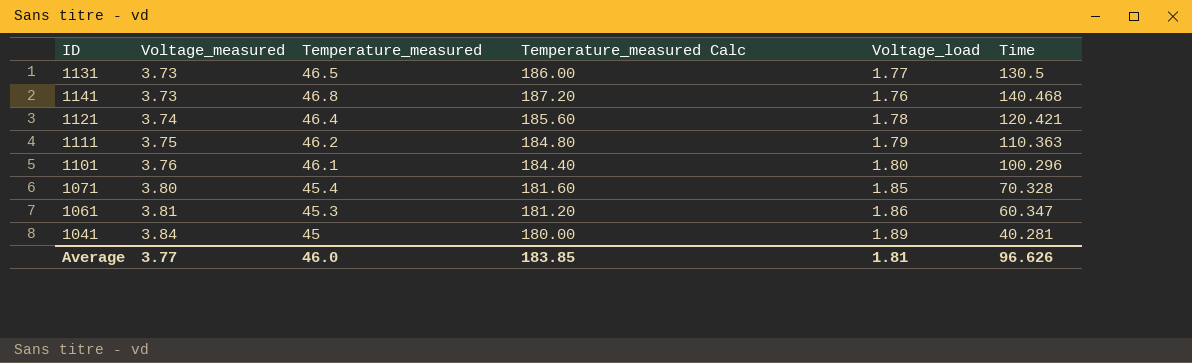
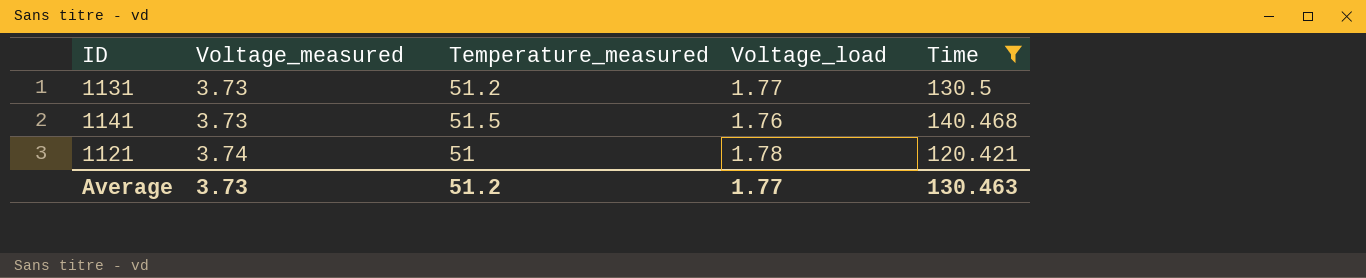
filter: none -> Time >= 120.421
column Temperature_measured Calc | formula: [Temperature_measured] * 4 -> none
1131 | Temperature_measured: 46.5 -> 51.2
1141 | Temperature_measured: 46.8 -> 51.5
1121 | Temperature_measured: 46.4 -> 51
Average | Voltage_measured: 3.77 -> 3.73
Average | Temperature_measured: 46.0 -> 51.2
Average | Voltage_load: 1.81 -> 1.77
Average | Time: 96.626 -> 130.463

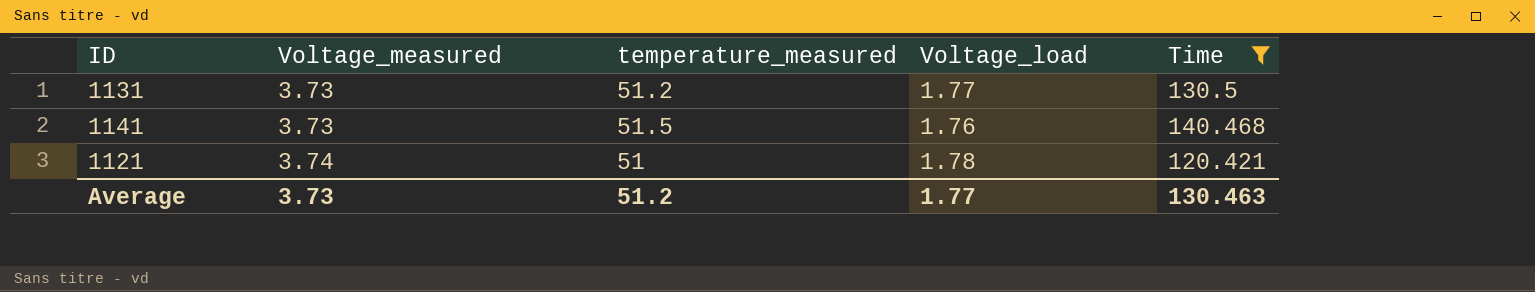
column name: Temperature_measured -> temperature_measured

